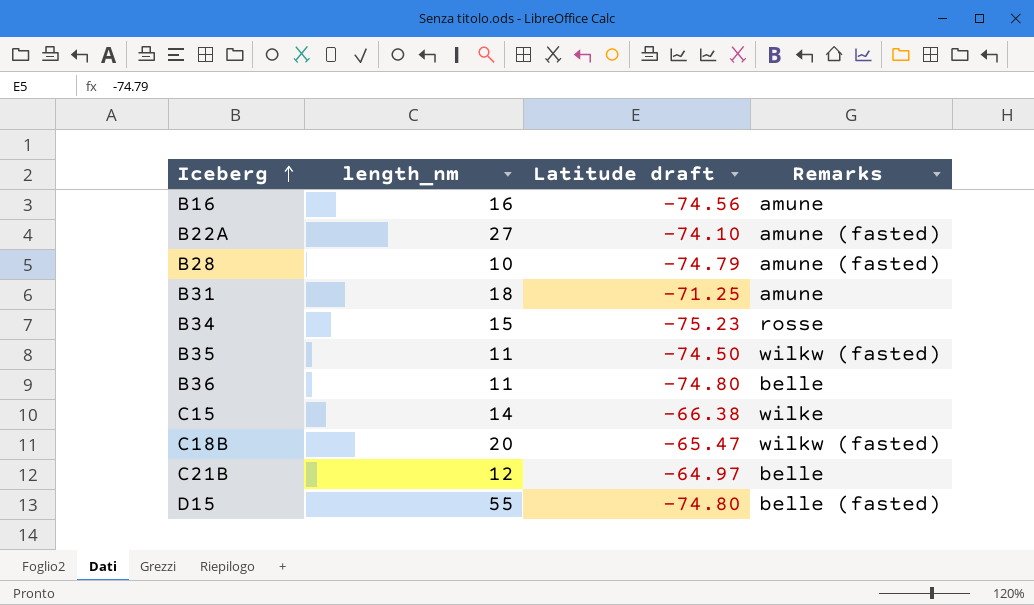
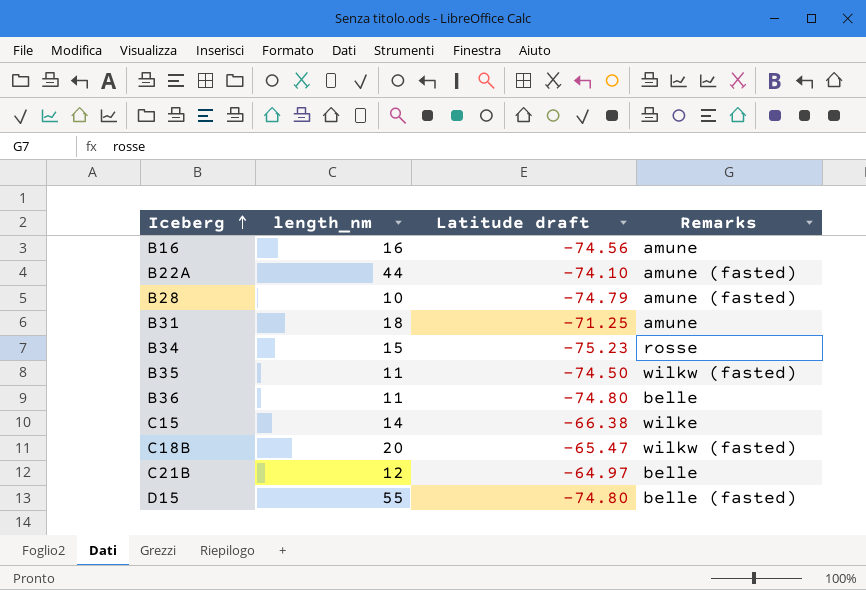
B22A | length_nm: 27 -> 44

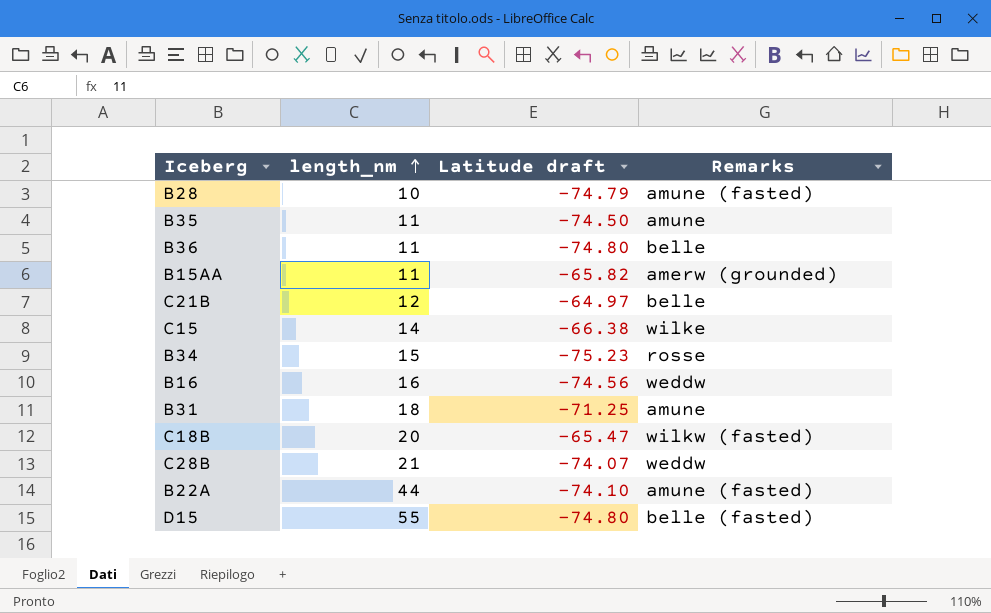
row order: Iceberg ascending -> length_nm ascending
B35 | Remarks: wilkw (fasted) -> amune
row B15AA: none -> 11 | -65.82 | amerw (grounded)
B16 | Remarks: amune -> weddw
row C28B: none -> 21 | -74.07 | weddw

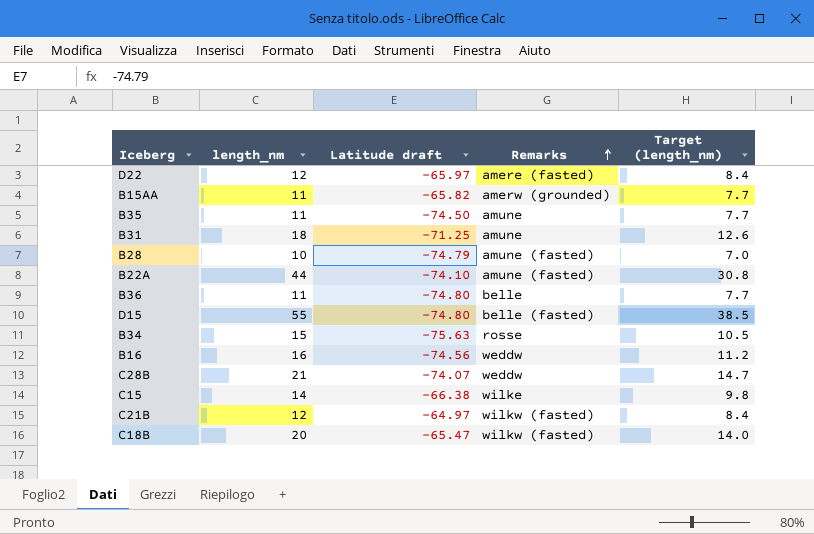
row order: length_nm ascending -> Remarks ascending
column Target (length_nm) | formula: none -> [length_nm] * 0.7
row D22: none -> 12 | -65.97 | amere (fasted) | 8.4
B34 | Latitude draft: -75.23 -> -75.63
C21B | Remarks: belle -> wilkw (fasted)

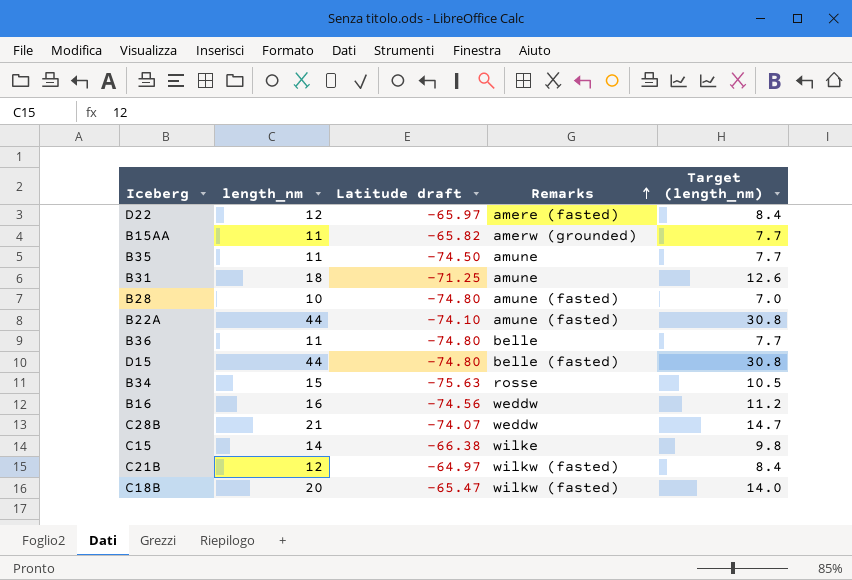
B28 | Latitude draft: -74.79 -> -74.80
D15 | length_nm: 55 -> 44
D15 | Target (length_nm): 38.5 -> 30.8

